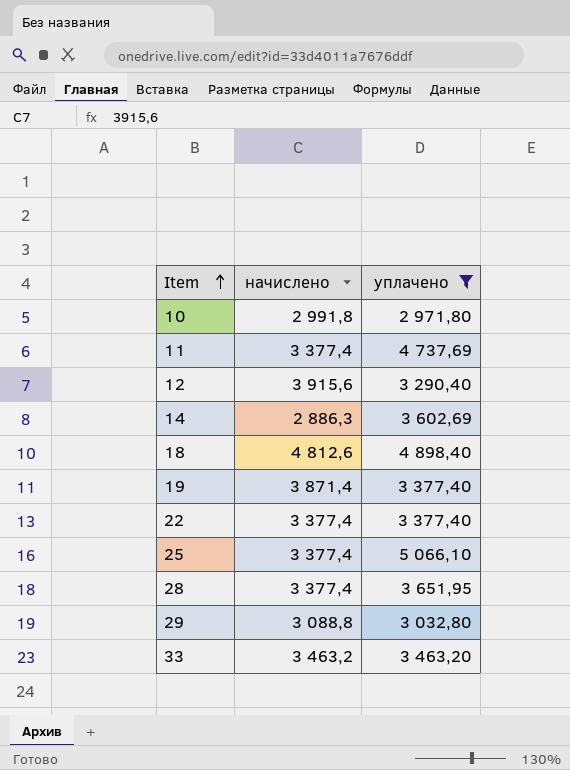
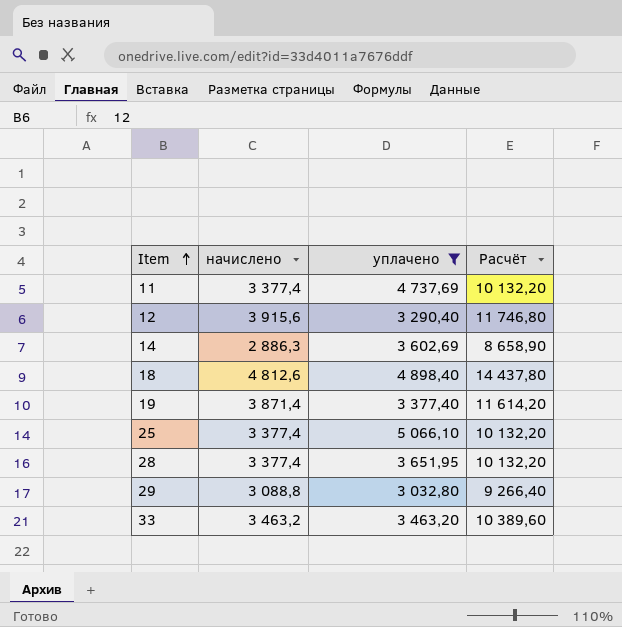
column Расчёт | formula: none -> [начислено] * 3
row 10: 2 991,8 | 2 971,80 -> none
row 22: 3 377,4 | 3 377,40 -> none

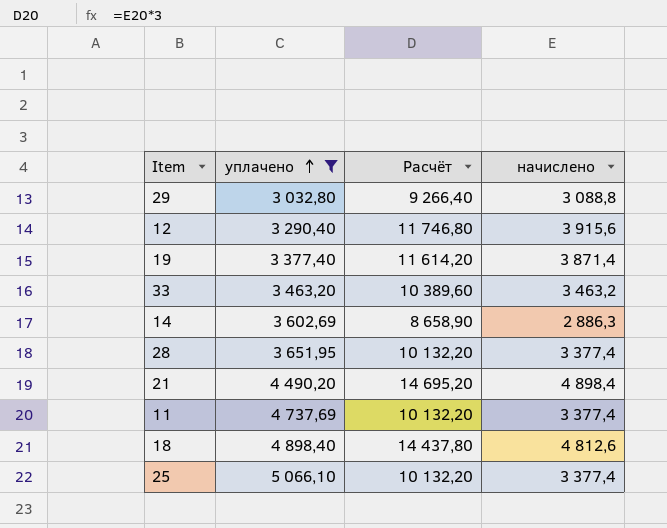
row order: Item ascending -> уплачено ascending
column начислено | position: 2 -> 4
row 21: none -> 4 490,20 | 14 695,20 | 4 898,4

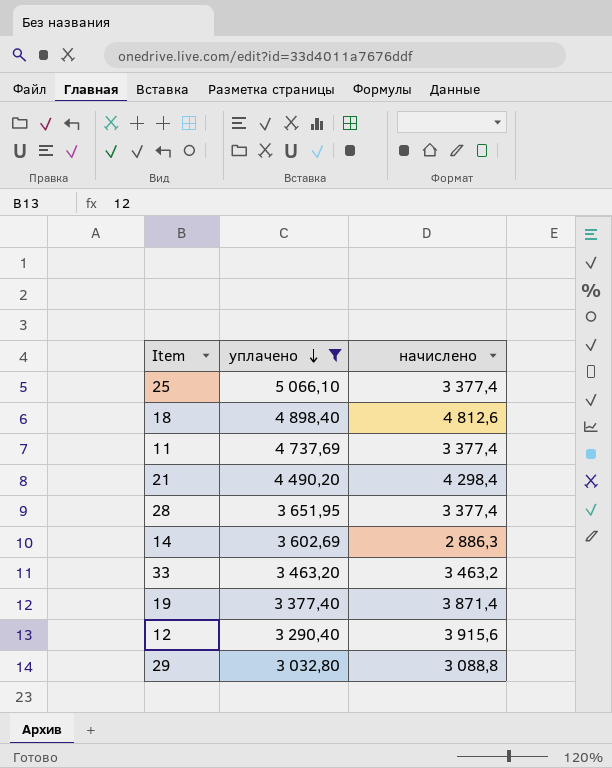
row order: уплачено ascending -> уплачено descending
column Расчёт | formula: [начислено] * 3 -> none
21 | начислено: 4 898,4 -> 4 298,4

